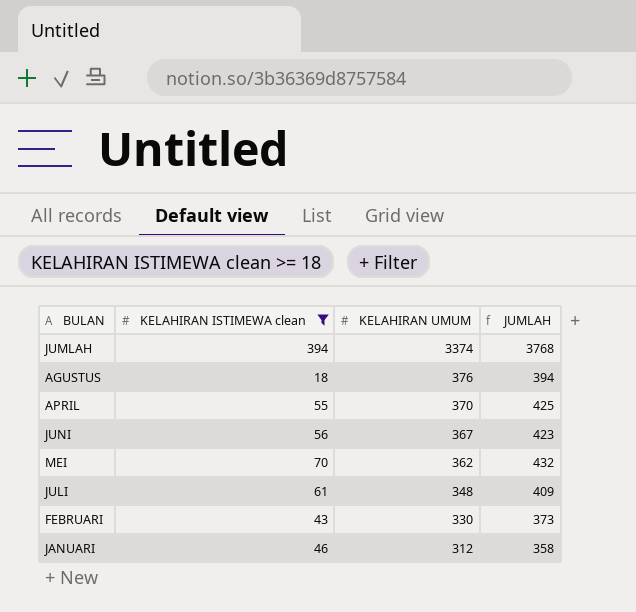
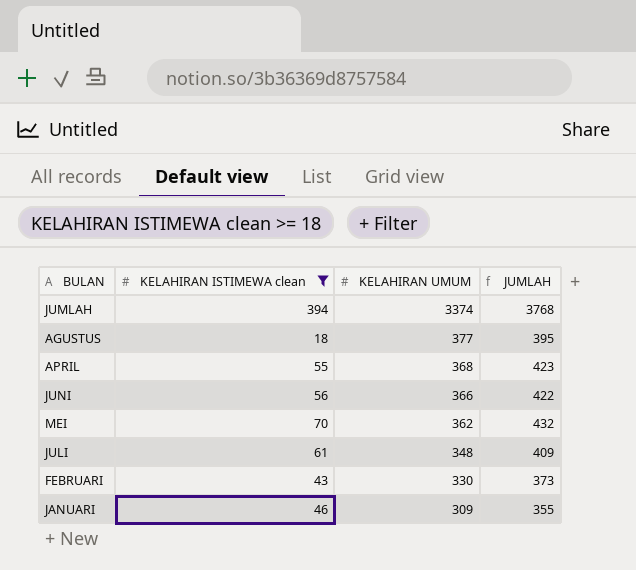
AGUSTUS | KELAHIRAN UMUM: 376 -> 377
AGUSTUS | JUMLAH: 394 -> 395
APRIL | KELAHIRAN UMUM: 370 -> 368
APRIL | JUMLAH: 425 -> 423
JUNI | KELAHIRAN UMUM: 367 -> 366
JUNI | JUMLAH: 423 -> 422
JANUARI | KELAHIRAN UMUM: 312 -> 309
JANUARI | JUMLAH: 358 -> 355

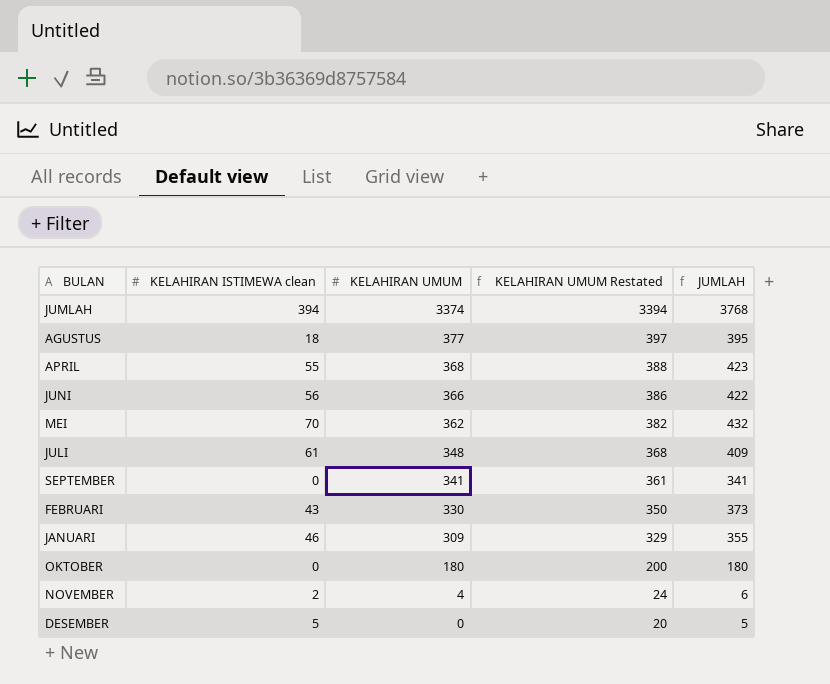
filter: KELAHIRAN ISTIMEWA clean >= 18 -> none
column KELAHIRAN UMUM Restated | formula: none -> [KELAHIRAN UMUM] + 20

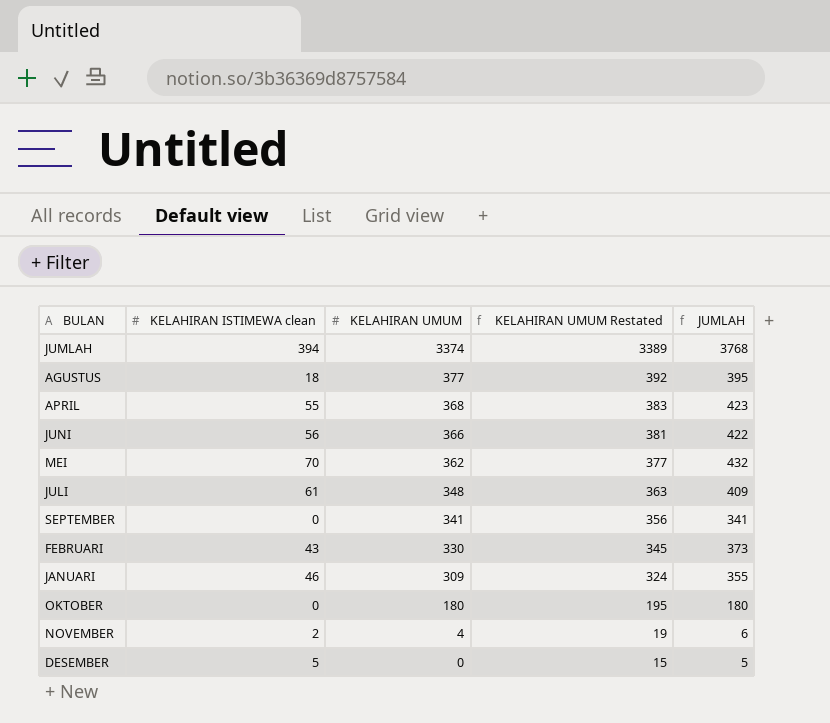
column KELAHIRAN UMUM Restated | formula: [KELAHIRAN UMUM] + 20 -> [KELAHIRAN UMUM] + 15

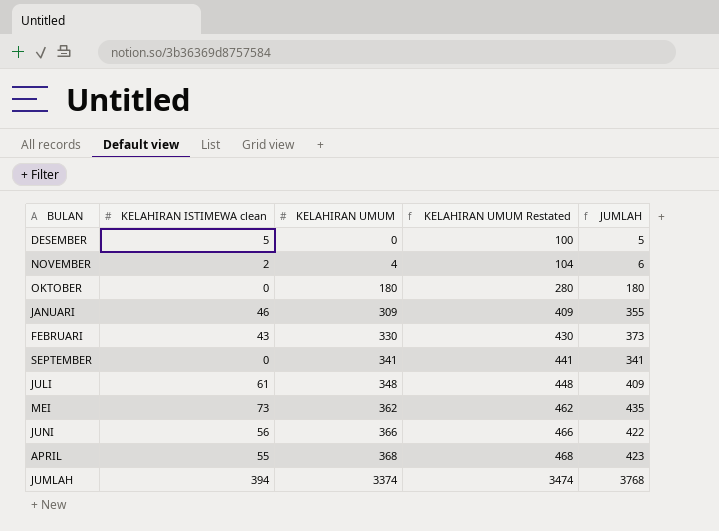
row order: KELAHIRAN UMUM descending -> KELAHIRAN UMUM ascending
column KELAHIRAN UMUM Restated | formula: [KELAHIRAN UMUM] + 15 -> [KELAHIRAN UMUM] + 100
row AGUSTUS: 18 | 377 | 392 | 395 -> none
MEI | KELAHIRAN ISTIMEWA clean: 70 -> 73
MEI | JUMLAH: 432 -> 435

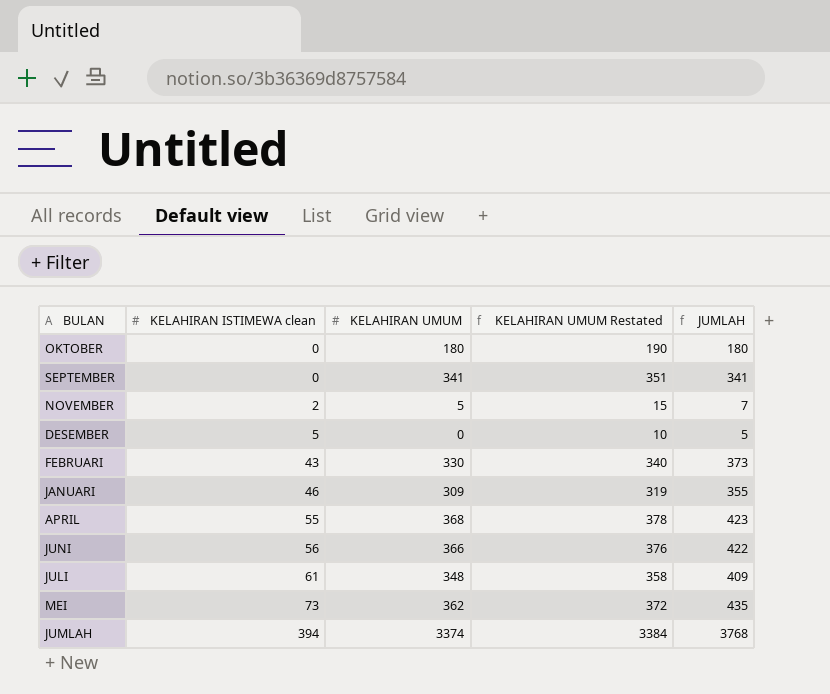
row order: KELAHIRAN UMUM ascending -> KELAHIRAN ISTIMEWA clean ascending
column KELAHIRAN UMUM Restated | formula: [KELAHIRAN UMUM] + 100 -> [KELAHIRAN UMUM] + 10
NOVEMBER | KELAHIRAN UMUM: 4 -> 5
NOVEMBER | JUMLAH: 6 -> 7

